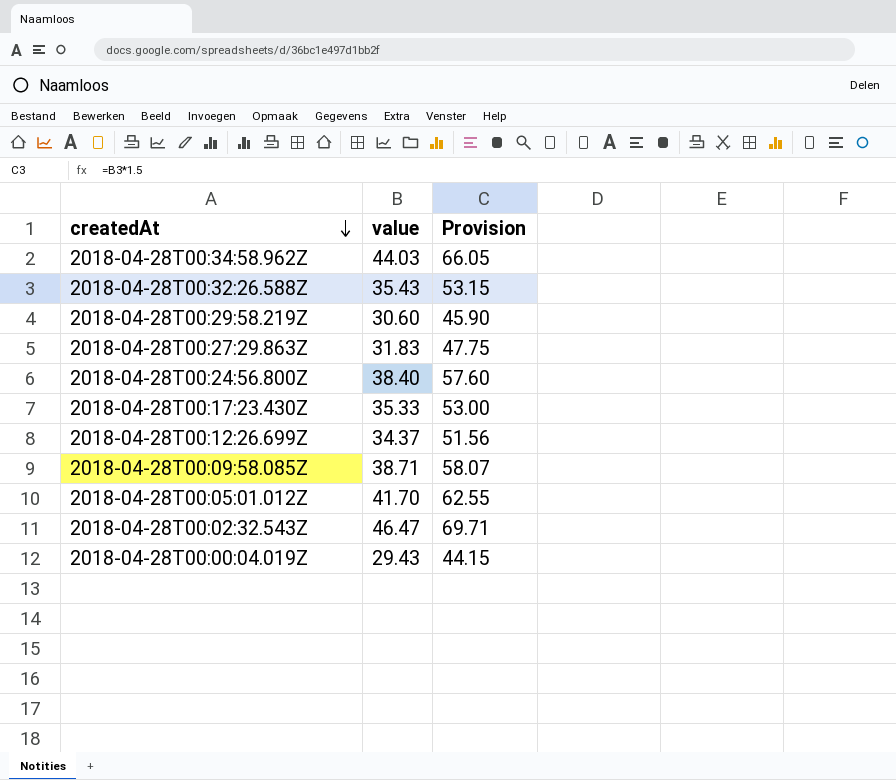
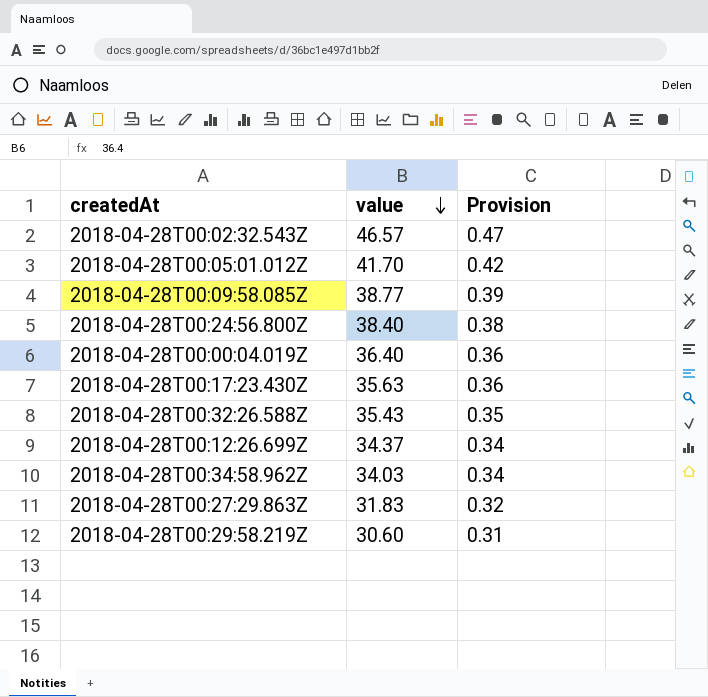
row order: createdAt descending -> value descending
column Provision | formula: [value] * 1.5 -> [value] * 0.01
2018-04-28T00:02:32.543Z | value: 46.47 -> 46.57
2018-04-28T00:09:58.085Z | value: 38.71 -> 38.77
2018-04-28T00:00:04.019Z | value: 29.43 -> 36.40
2018-04-28T00:17:23.430Z | value: 35.33 -> 35.63
2018-04-28T00:34:58.962Z | value: 44.03 -> 34.03

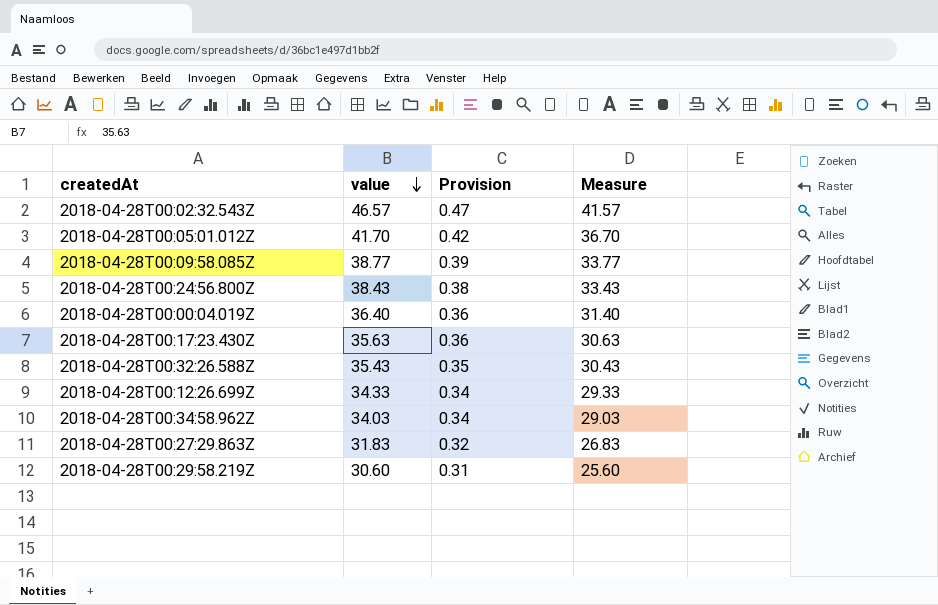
column Measure | formula: none -> [value] - 5
2018-04-28T00:24:56.800Z | value: 38.40 -> 38.43
2018-04-28T00:12:26.699Z | value: 34.37 -> 34.33

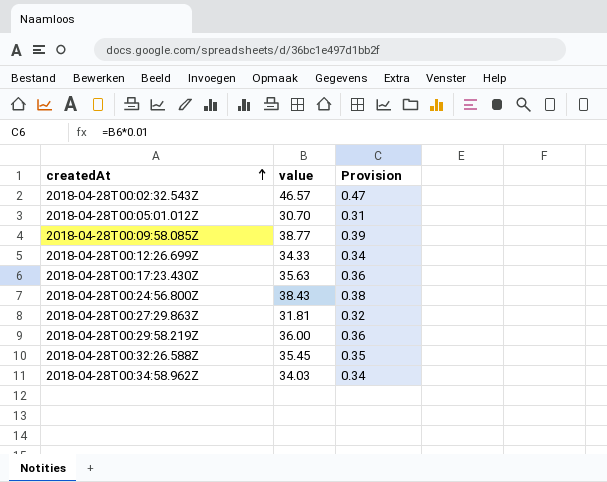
row order: value descending -> createdAt ascending
column Measure | formula: [value] - 5 -> none
row 2018-04-28T00:00:04.019Z: 36.40 | 0.36 | 31.40 -> none
2018-04-28T00:05:01.012Z | value: 41.70 -> 30.70
2018-04-28T00:05:01.012Z | Provision: 0.42 -> 0.31
2018-04-28T00:27:29.863Z | value: 31.83 -> 31.81
2018-04-28T00:29:58.219Z | value: 30.60 -> 36.00
2018-04-28T00:29:58.219Z | Provision: 0.31 -> 0.36
2018-04-28T00:32:26.588Z | value: 35.43 -> 35.45

